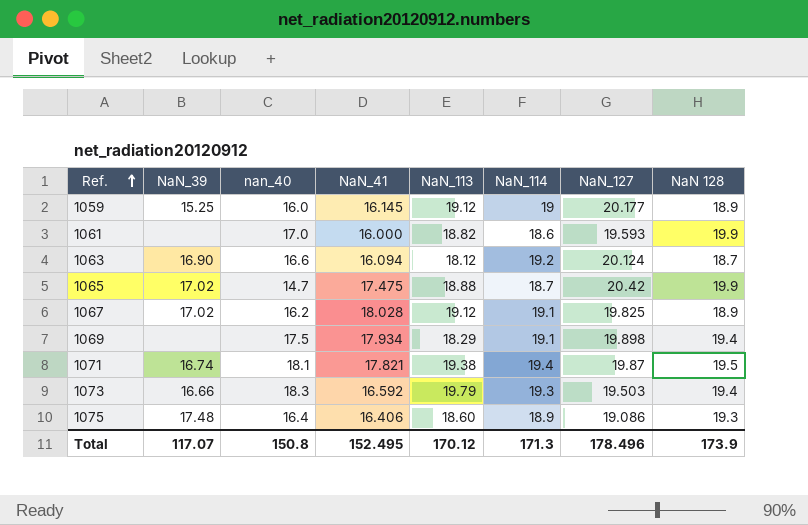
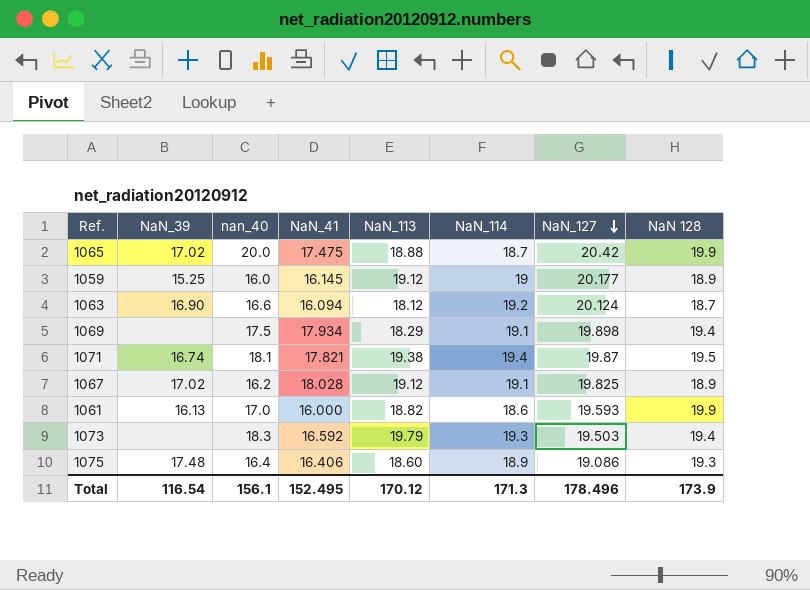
row order: Ref. ascending -> NaN_127 descending
1065 | nan_40: 14.7 -> 20.0
1061 | NaN_39: none -> 16.13
1073 | NaN_39: 16.66 -> none
Total | NaN_39: 117.07 -> 116.54
Total | nan_40: 150.8 -> 156.1

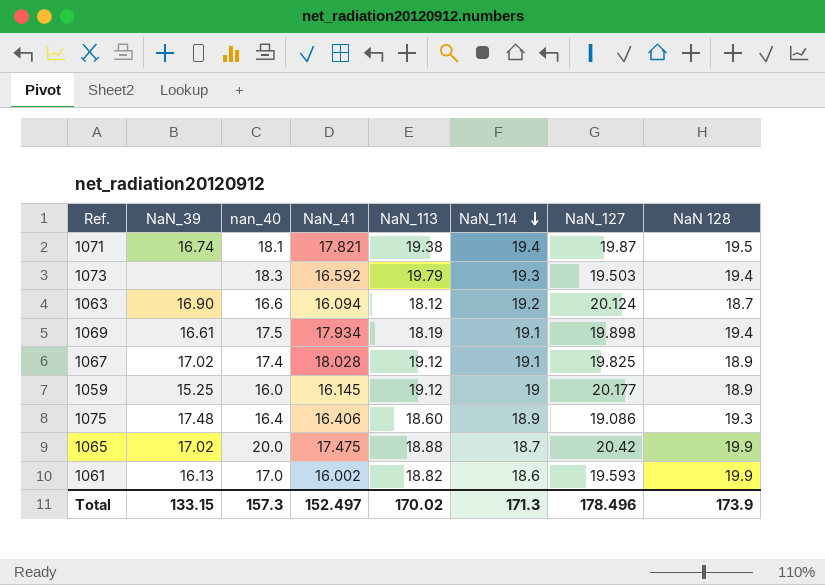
row order: NaN_127 descending -> NaN_114 descending
1069 | NaN_39: none -> 16.61
1069 | NaN_113: 18.29 -> 18.19
1067 | nan_40: 16.2 -> 17.4
1061 | NaN_41: 16.000 -> 16.002
Total | NaN_39: 116.54 -> 133.15
Total | nan_40: 156.1 -> 157.3
Total | NaN_41: 152.495 -> 152.497
Total | NaN_113: 170.12 -> 170.02

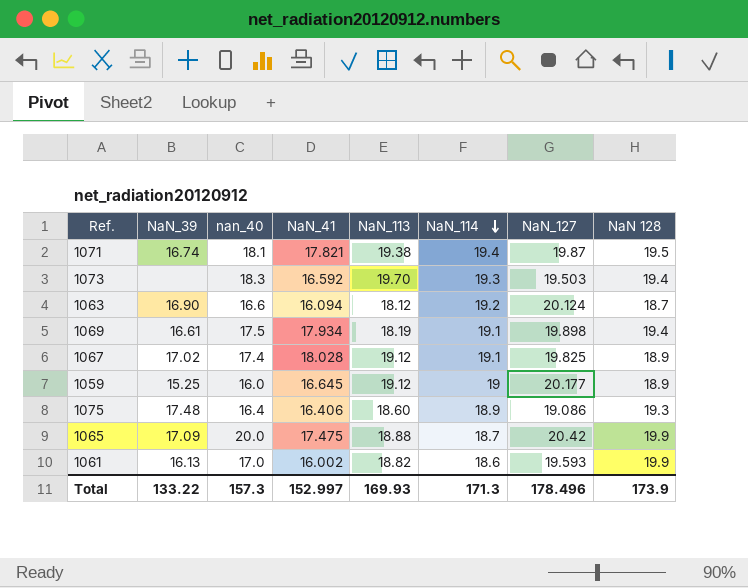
1073 | NaN_113: 19.79 -> 19.70
1059 | NaN_41: 16.145 -> 16.645
1065 | NaN_39: 17.02 -> 17.09
Total | NaN_39: 133.15 -> 133.22
Total | NaN_41: 152.497 -> 152.997
Total | NaN_113: 170.02 -> 169.93

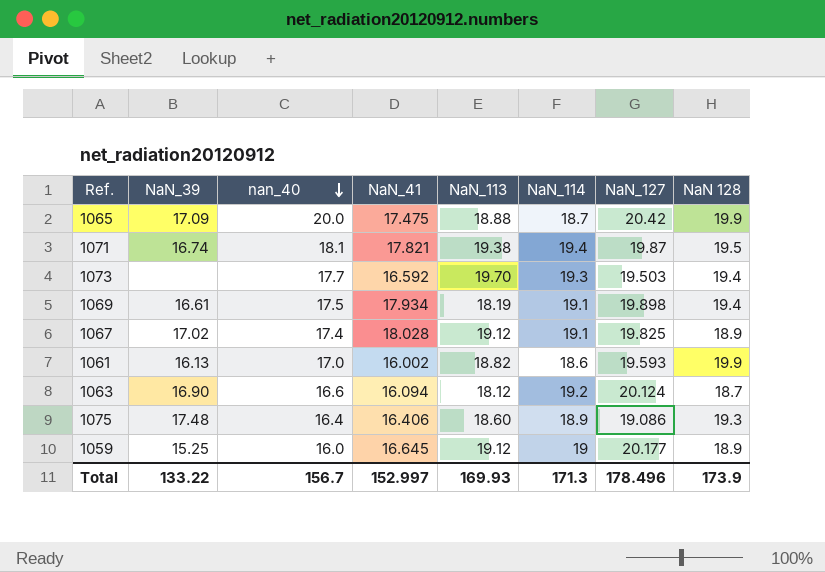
row order: NaN_114 descending -> nan_40 descending
1073 | nan_40: 18.3 -> 17.7
Total | nan_40: 157.3 -> 156.7

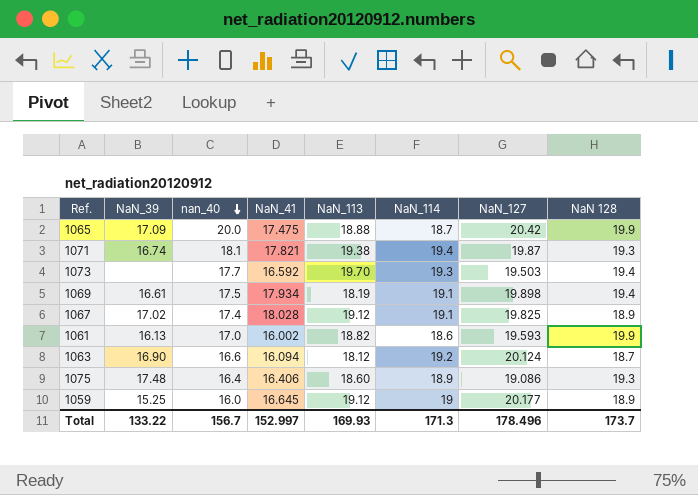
1071 | NaN 128: 19.5 -> 19.3
Total | NaN 128: 173.9 -> 173.7

